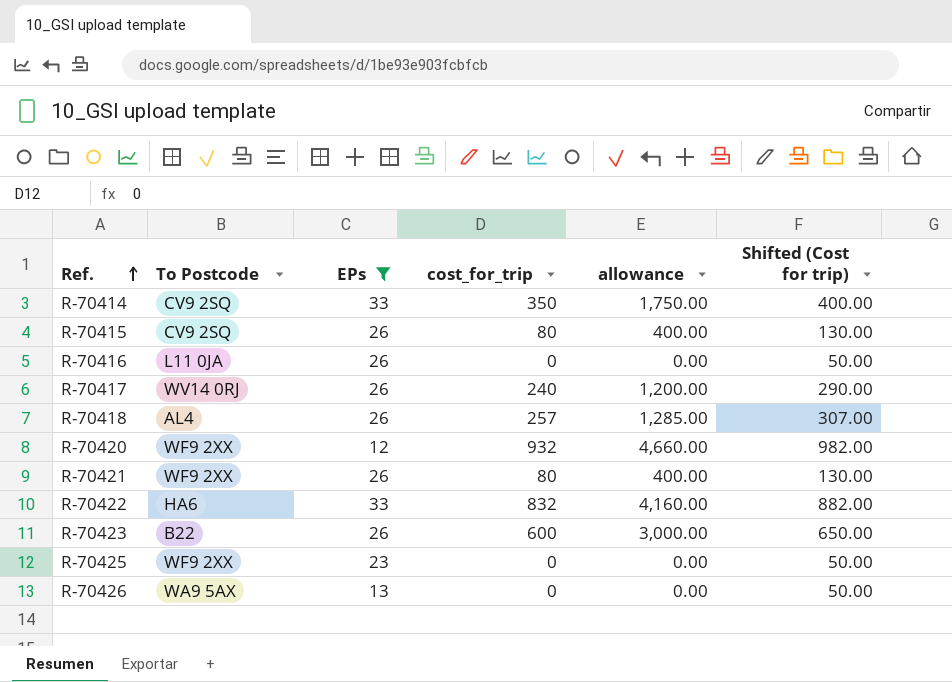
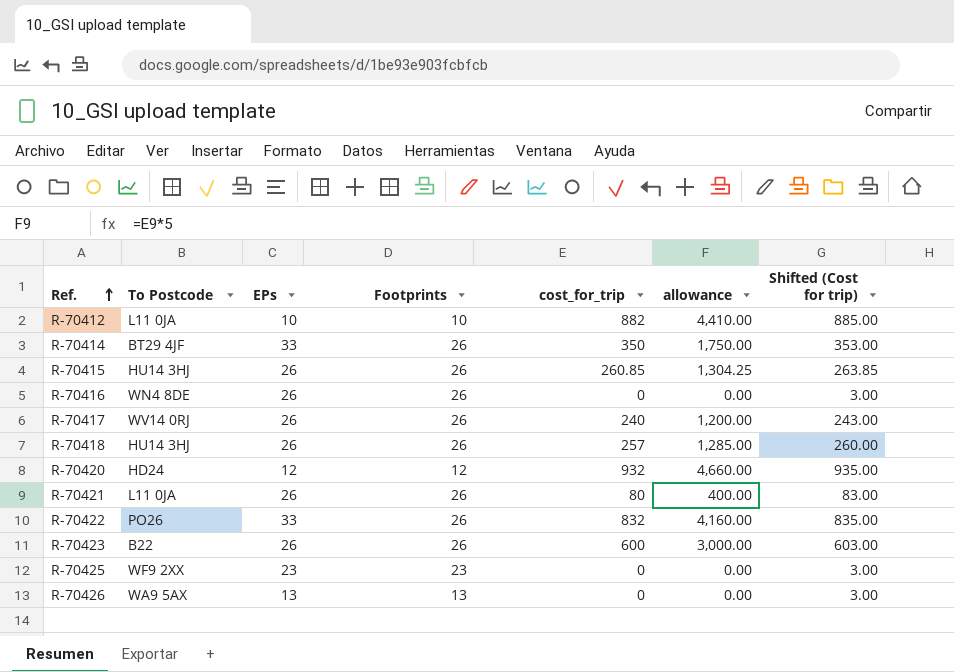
filter: EPs != 10 -> none
column Footprints | position: none -> 4
column Shifted (Cost for trip) | formula: [cost_for_trip] + 50 -> [cost_for_trip] + 3
R-70414 | To Postcode: CV9 2SQ -> BT29 4JF
R-70415 | To Postcode: CV9 2SQ -> HU14 3HJ
R-70415 | cost_for_trip: 80 -> 260.85
R-70415 | allowance: 400.00 -> 1,304.25
R-70416 | To Postcode: L11 0JA -> WN4 8DE
R-70418 | To Postcode: AL4 -> HU14 3HJ
R-70420 | To Postcode: WF9 2XX -> HD24
R-70421 | To Postcode: WF9 2XX -> L11 0JA
R-70422 | To Postcode: HA6 -> PO26

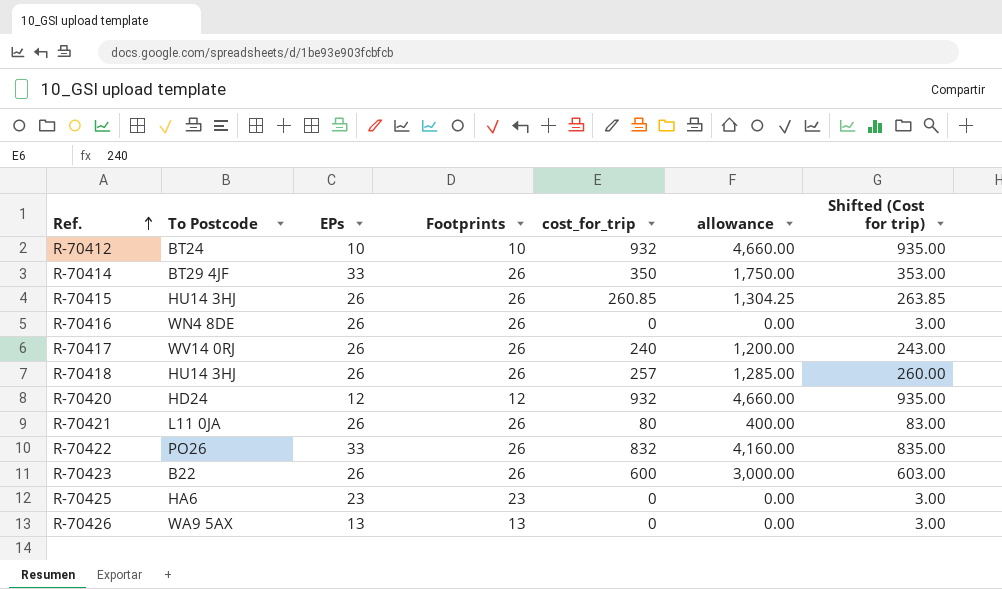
R-70412 | To Postcode: L11 0JA -> BT24
R-70412 | cost_for_trip: 882 -> 932
R-70412 | allowance: 4,410.00 -> 4,660.00
R-70412 | Shifted (Cost for trip): 885.00 -> 935.00
R-70425 | To Postcode: WF9 2XX -> HA6

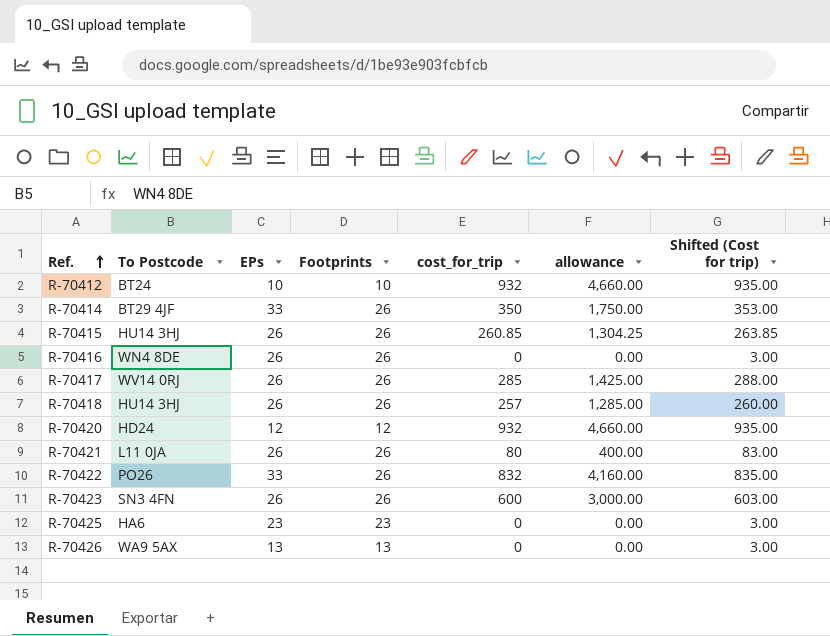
R-70417 | cost_for_trip: 240 -> 285
R-70417 | allowance: 1,200.00 -> 1,425.00
R-70417 | Shifted (Cost for trip): 243.00 -> 288.00
R-70423 | To Postcode: B22 -> SN3 4FN

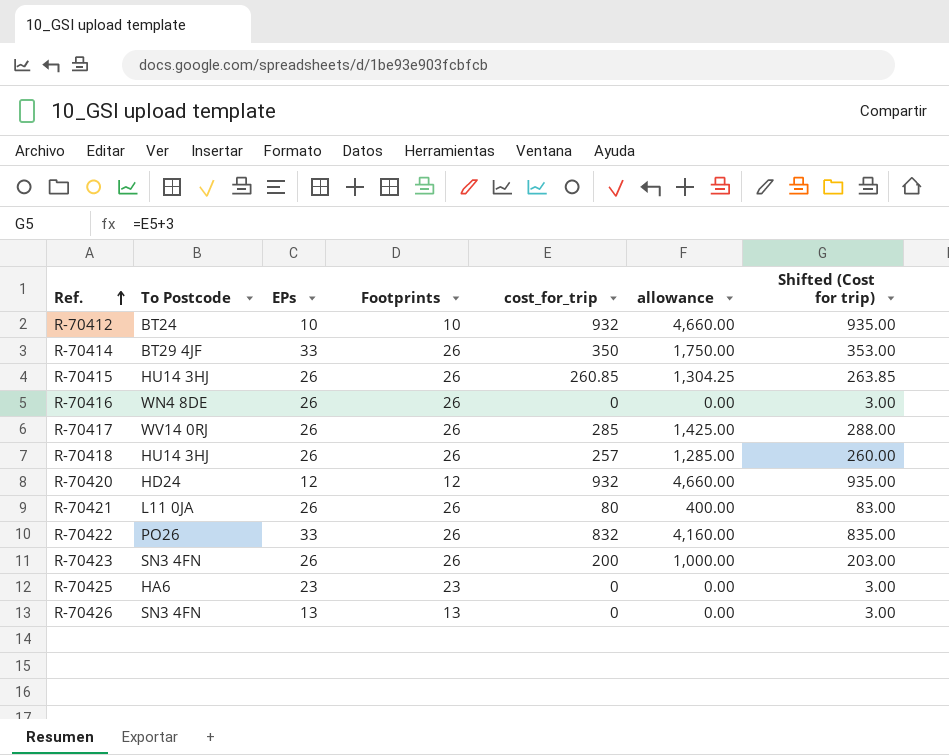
R-70423 | cost_for_trip: 600 -> 200
R-70423 | allowance: 3,000.00 -> 1,000.00
R-70423 | Shifted (Cost for trip): 603.00 -> 203.00
R-70426 | To Postcode: WA9 5AX -> SN3 4FN

